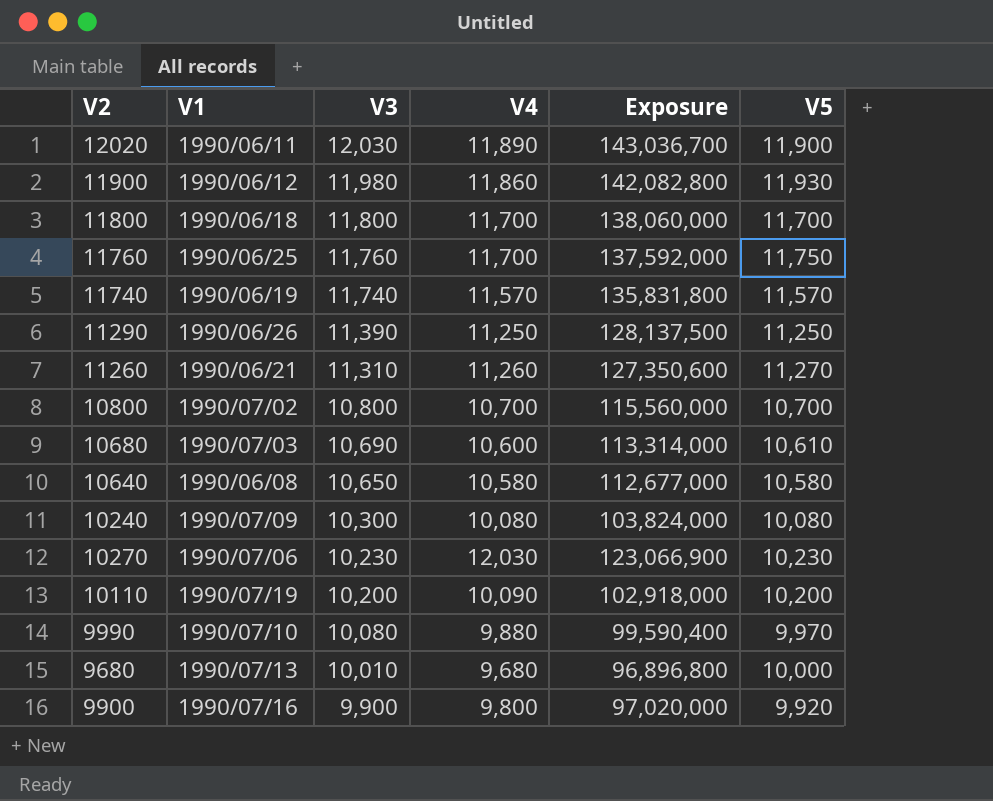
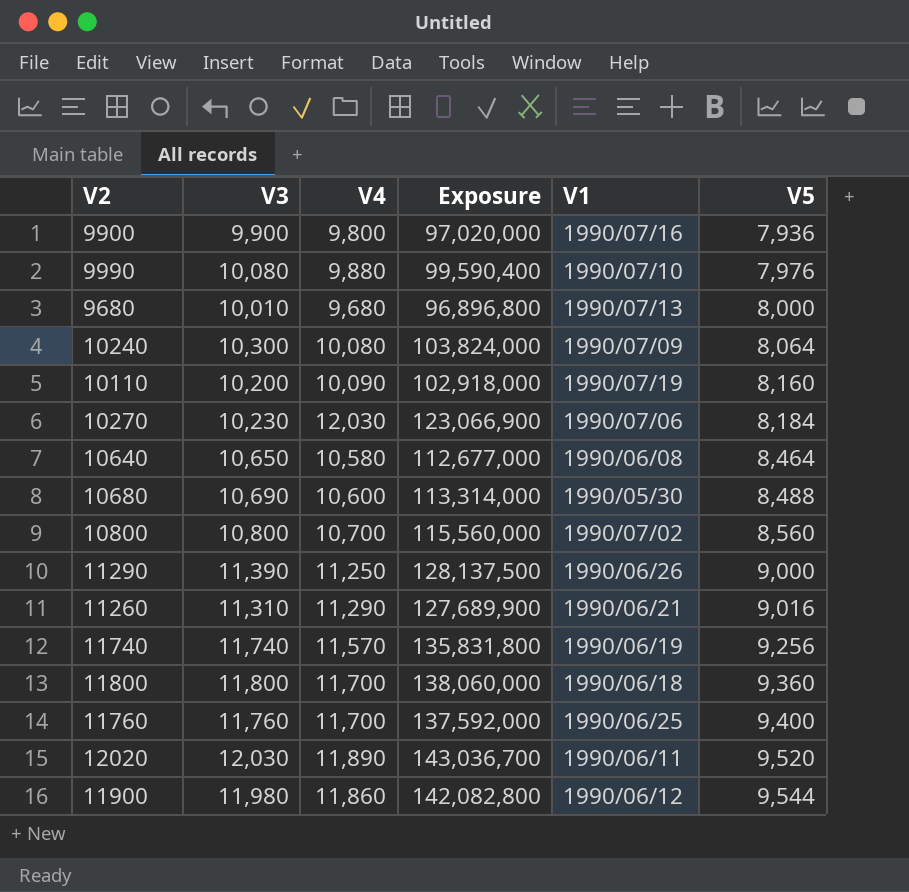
row order: V3 descending -> V5 ascending
column V1 | position: 2 -> 5
9900 | V5: 9,920 -> 7,936
9990 | V5: 9,970 -> 7,976
9680 | V5: 10,000 -> 8,000
10240 | V5: 10,080 -> 8,064
10110 | V5: 10,200 -> 8,160
10270 | V5: 10,230 -> 8,184
10640 | V5: 10,580 -> 8,464
10680 | V1: 1990/07/03 -> 1990/05/30
10680 | V5: 10,610 -> 8,488
10800 | V5: 10,700 -> 8,560
11290 | V5: 11,250 -> 9,000
11260 | V4: 11,260 -> 11,290
11260 | Exposure: 127,350,600 -> 127,689,900
11260 | V5: 11,270 -> 9,016
11740 | V5: 11,570 -> 9,256
11800 | V5: 11,700 -> 9,360
11760 | V5: 11,750 -> 9,400
12020 | V5: 11,900 -> 9,520
11900 | V5: 11,930 -> 9,544

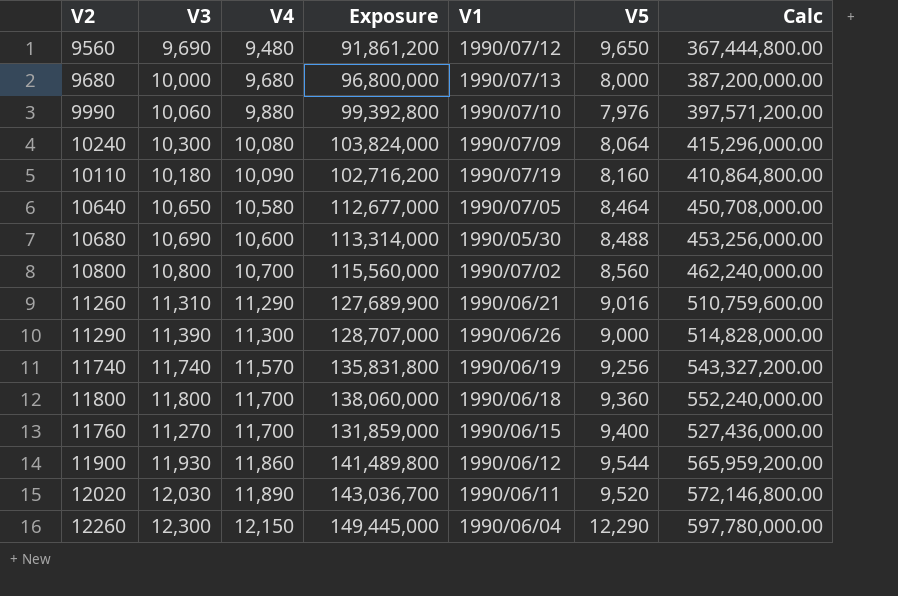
row order: V5 ascending -> V4 ascending
column Calc | formula: none -> [Exposure] * 4
row 9900: 9,900 | 9,800 | 97,020,000 | 1990/07/16 | 7,936 -> none
row 10270: 10,230 | 12,030 | 123,066,900 | 1990/07/06 | 8,184 -> none
row 9560: none -> 9,690 | 9,480 | 91,861,200 | 1990/07/12 | 9,650 | 367,444,800.00
9680 | V3: 10,010 -> 10,000
9680 | Exposure: 96,896,800 -> 96,800,000
9990 | V3: 10,080 -> 10,060
9990 | Exposure: 99,590,400 -> 99,392,800
10110 | V3: 10,200 -> 10,180
10110 | Exposure: 102,918,000 -> 102,716,200
10640 | V1: 1990/06/08 -> 1990/07/05
11290 | V4: 11,250 -> 11,300
11290 | Exposure: 128,137,500 -> 128,707,000
11760 | V3: 11,760 -> 11,270
11760 | Exposure: 137,592,000 -> 131,859,000
11760 | V1: 1990/06/25 -> 1990/06/15
11900 | V3: 11,980 -> 11,930
11900 | Exposure: 142,082,800 -> 141,489,800
row 12260: none -> 12,300 | 12,150 | 149,445,000 | 1990/06/04 | 12,290 | 597,780,000.00

